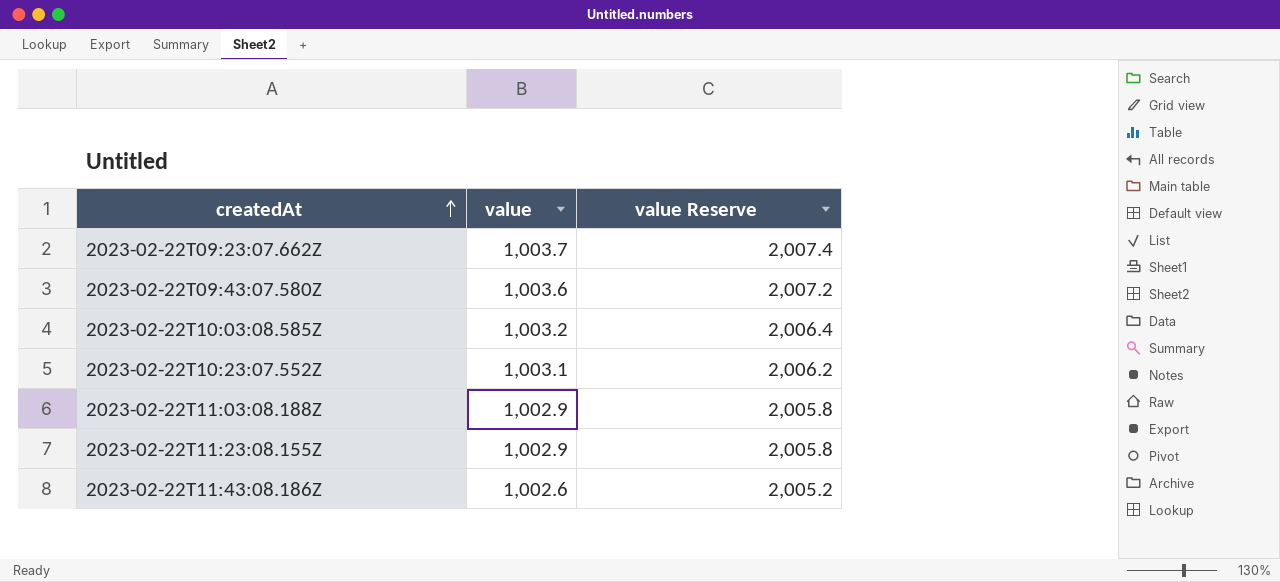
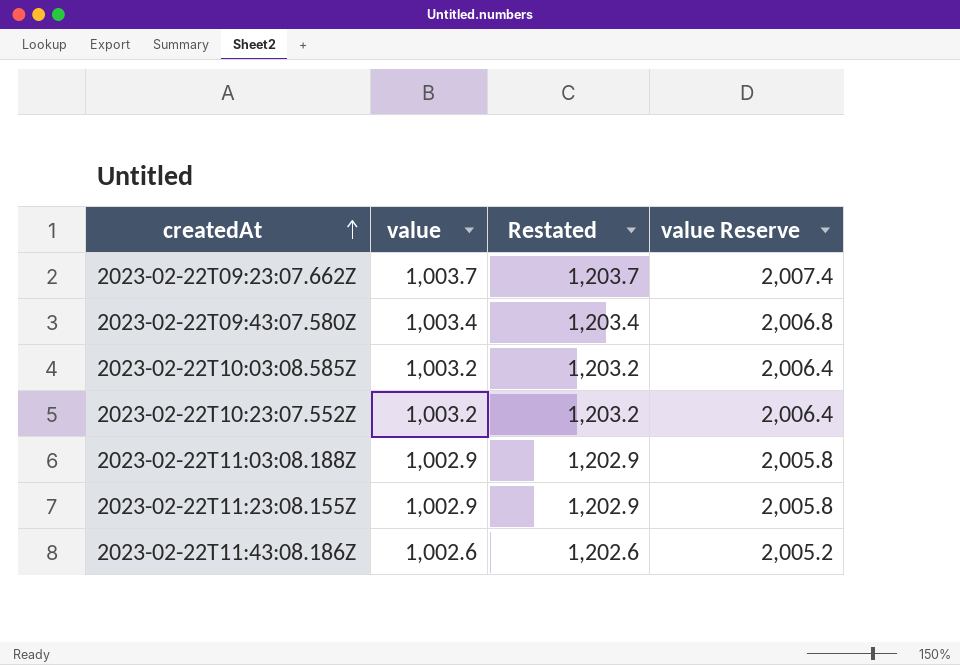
column Restated | formula: none -> [value] + 200
2023-02-22T09:43:07.580Z | value: 1,003.6 -> 1,003.4
2023-02-22T09:43:07.580Z | value Reserve: 2,007.2 -> 2,006.8
2023-02-22T10:23:07.552Z | value: 1,003.1 -> 1,003.2
2023-02-22T10:23:07.552Z | value Reserve: 2,006.2 -> 2,006.4

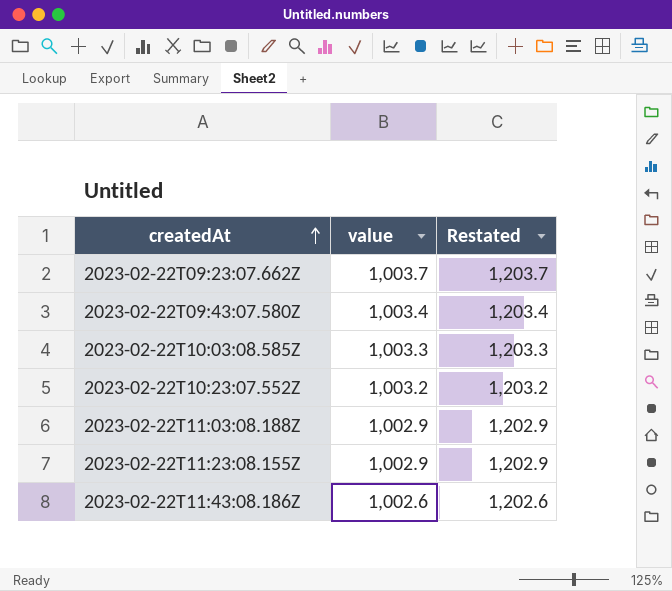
column value Reserve | formula: [value] * 2 -> none
2023-02-22T10:03:08.585Z | value: 1,003.2 -> 1,003.3
2023-02-22T10:03:08.585Z | Restated: 1,203.2 -> 1,203.3

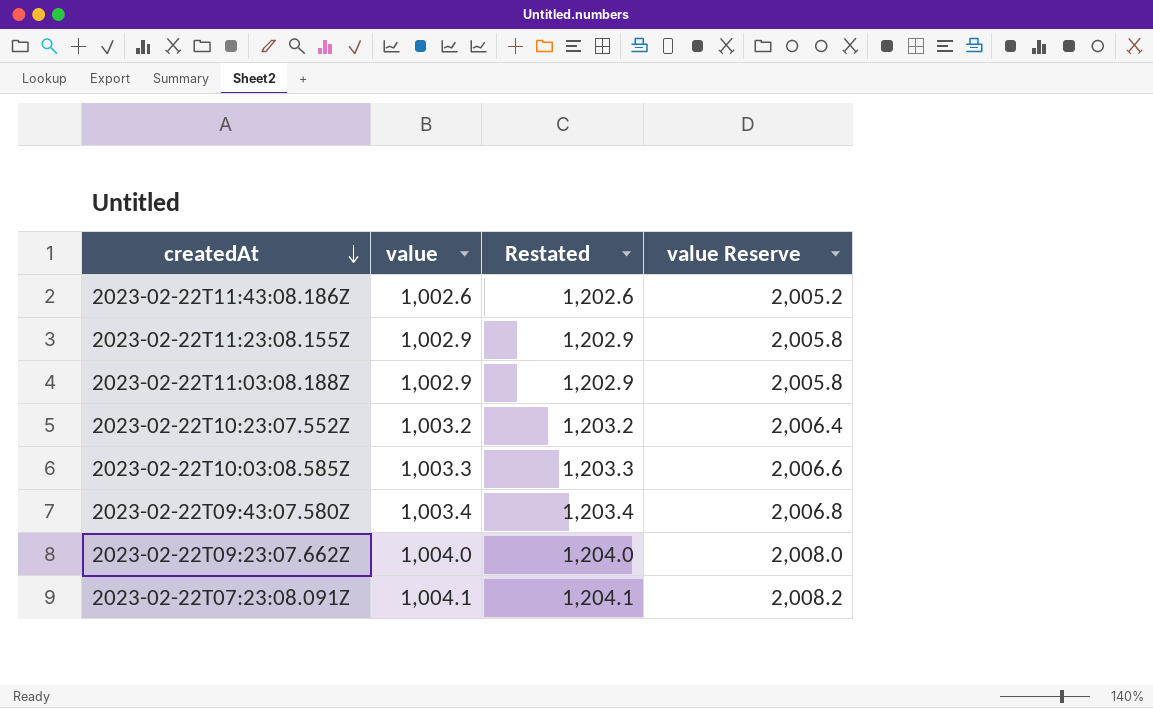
row order: createdAt ascending -> createdAt descending
column value Reserve | formula: none -> [value] * 2
2023-02-22T09:23:07.662Z | value: 1,003.7 -> 1,004.0
2023-02-22T09:23:07.662Z | Restated: 1,203.7 -> 1,204.0
row 2023-02-22T07:23:08.091Z: none -> 1,004.1 | 1,204.1 | 2,008.2

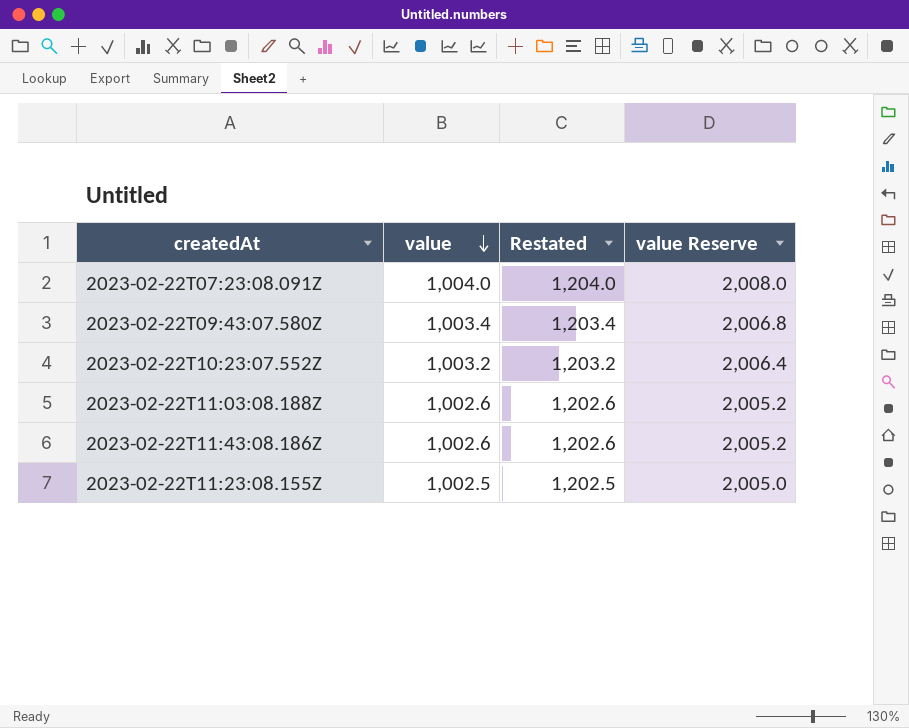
row order: createdAt descending -> value descending
row 2023-02-22T10:03:08.585Z: 1,003.3 | 1,203.3 | 2,006.6 -> none
row 2023-02-22T09:23:07.662Z: 1,004.0 | 1,204.0 | 2,008.0 -> none
2023-02-22T07:23:08.091Z | value: 1,004.1 -> 1,004.0
2023-02-22T07:23:08.091Z | Restated: 1,204.1 -> 1,204.0
2023-02-22T07:23:08.091Z | value Reserve: 2,008.2 -> 2,008.0
2023-02-22T11:03:08.188Z | value: 1,002.9 -> 1,002.6
2023-02-22T11:03:08.188Z | Restated: 1,202.9 -> 1,202.6
2023-02-22T11:03:08.188Z | value Reserve: 2,005.8 -> 2,005.2
2023-02-22T11:23:08.155Z | value: 1,002.9 -> 1,002.5
2023-02-22T11:23:08.155Z | Restated: 1,202.9 -> 1,202.5
2023-02-22T11:23:08.155Z | value Reserve: 2,005.8 -> 2,005.0

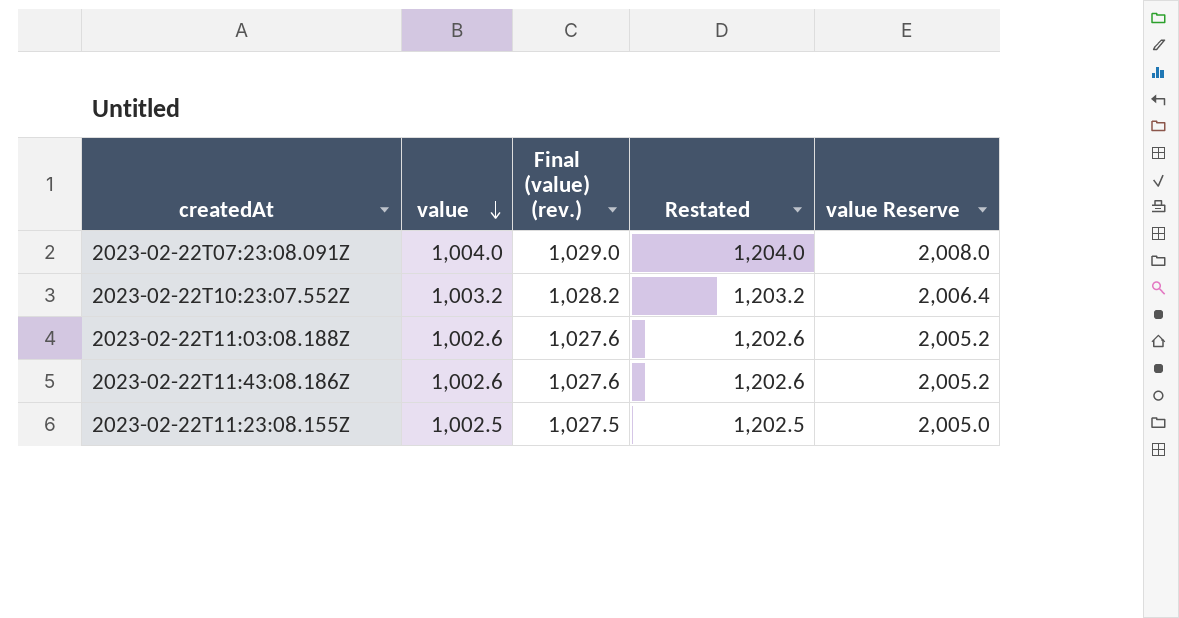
column Final (value) (rev.) | formula: none -> [value] + 25
row 2023-02-22T09:43:07.580Z: 1,003.4 | 1,203.4 | 2,006.8 -> none

